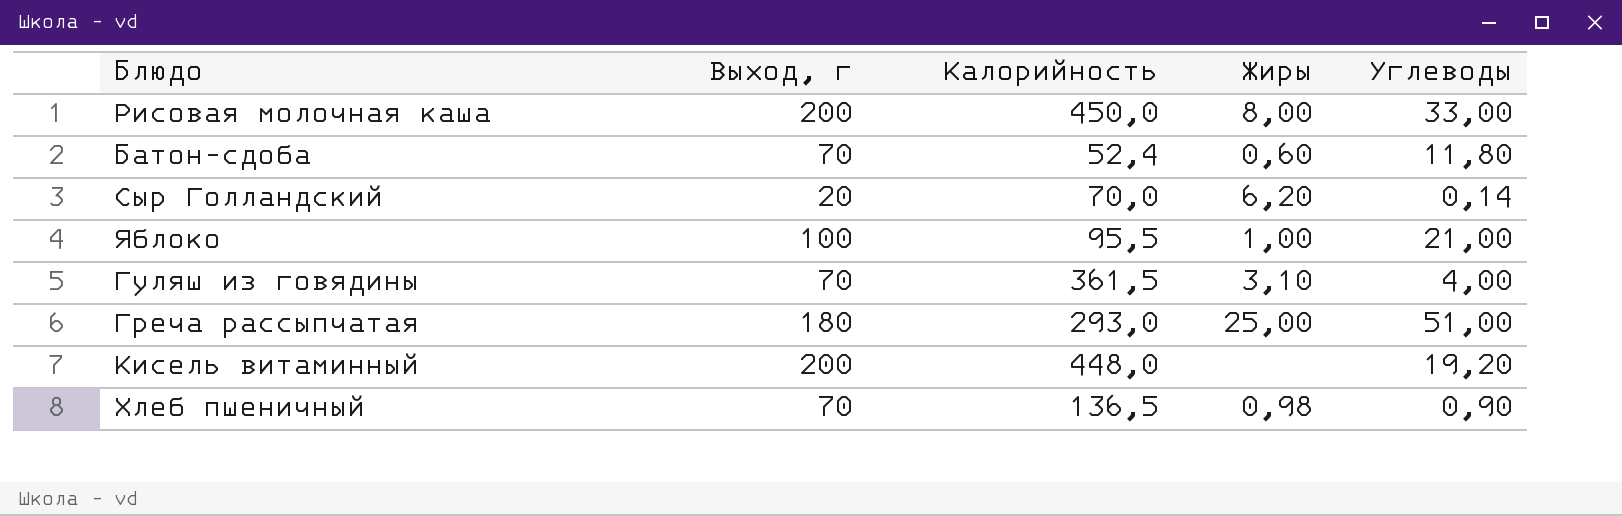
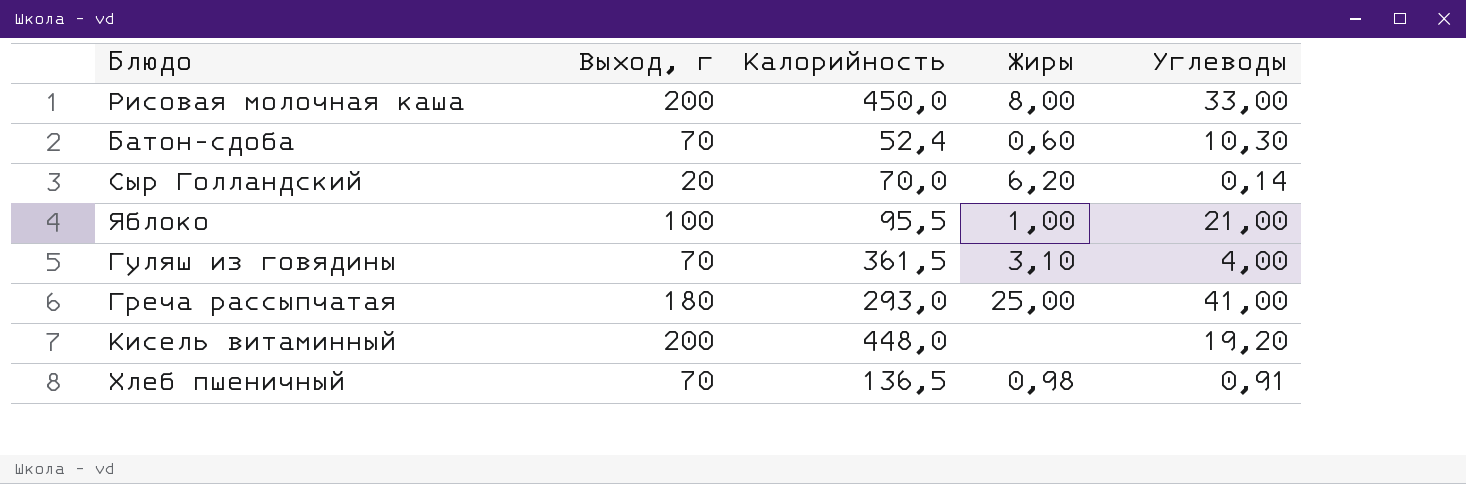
Батон-сдоба | Углеводы: 11,80 -> 10,30
Греча рассыпчатая | Углеводы: 51,00 -> 41,00
Хлеб пшеничный | Углеводы: 0,90 -> 0,91

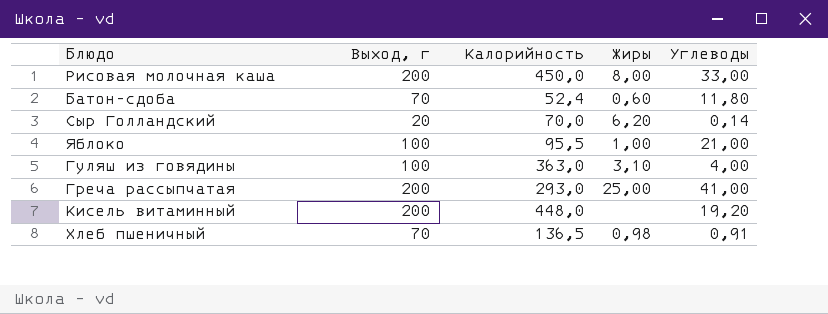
Батон-сдоба | Углеводы: 10,30 -> 11,80
Гуляш из говядины | Выход, г: 70 -> 100
Гуляш из говядины | Калорийность: 361,5 -> 363,0
Греча рассыпчатая | Выход, г: 180 -> 200

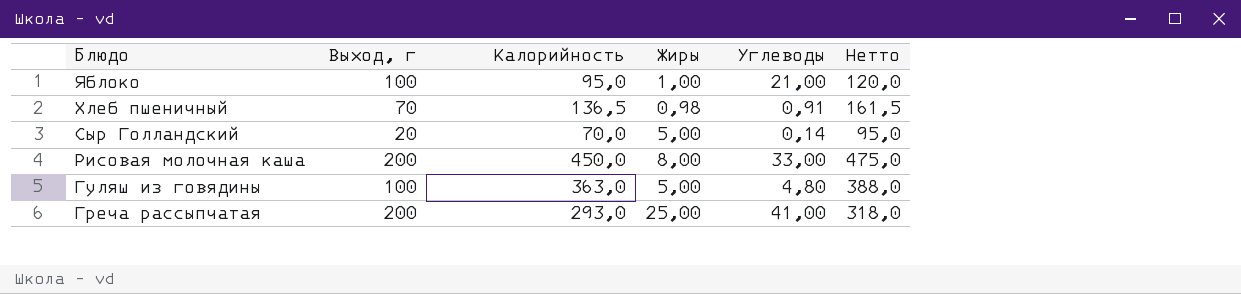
row order: none -> Блюдо descending
column Нетто | formula: none -> [Калорийность] + 25
row Батон-сдоба: 70 | 52,4 | 0,60 | 11,80 -> none
row Кисель витаминный: 200 | 448,0 | none | 19,20 -> none
Яблоко | Калорийность: 95,5 -> 95,0
Сыр Голландский | Жиры: 6,20 -> 5,00
Гуляш из говядины | Жиры: 3,10 -> 5,00
Гуляш из говядины | Углеводы: 4,00 -> 4,80

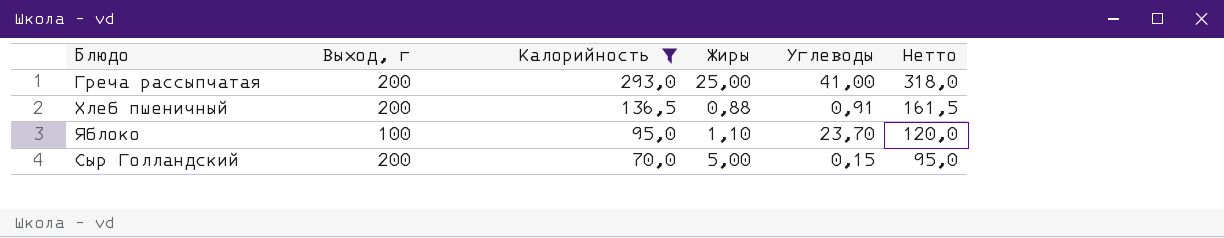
filter: none -> Калорийность <= 293,0
row order: Блюдо descending -> Калорийность descending
Хлеб пшеничный | Выход, г: 70 -> 200
Хлеб пшеничный | Жиры: 0,98 -> 0,88
Яблоко | Жиры: 1,00 -> 1,10
Яблоко | Углеводы: 21,00 -> 23,70
Сыр Голландский | Выход, г: 20 -> 200
Сыр Голландский | Углеводы: 0,14 -> 0,15

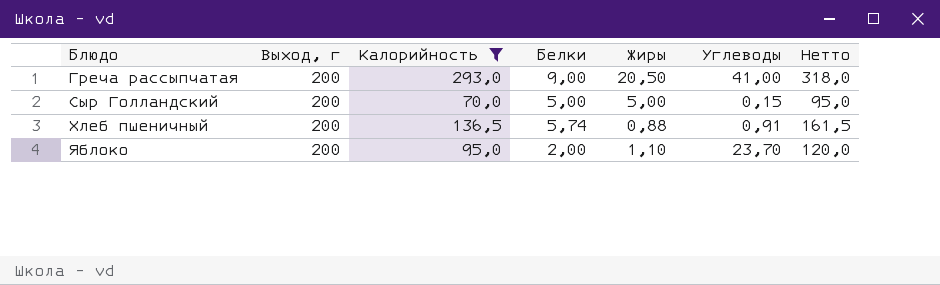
row order: Калорийность descending -> Блюдо ascending
column Белки | position: none -> 4
Греча рассыпчатая | Жиры: 25,00 -> 20,50
Яблоко | Выход, г: 100 -> 200

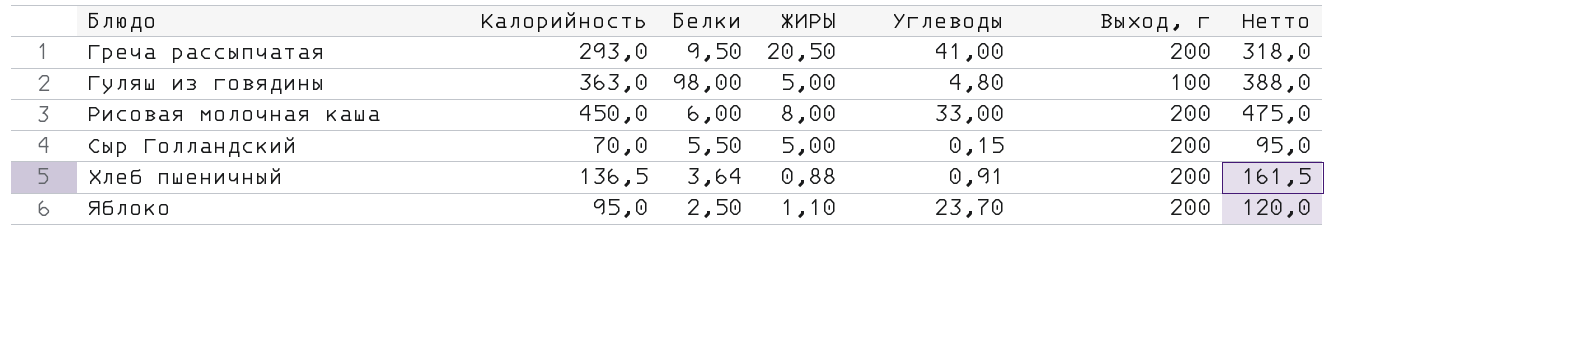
filter: Калорийность <= 293,0 -> none
column name: Жиры -> ЖИРЫ
column Выход, г | position: 2 -> 6
Греча рассыпчатая | Белки: 9,00 -> 9,50
Сыр Голландский | Белки: 5,00 -> 5,50
Хлеб пшеничный | Белки: 5,74 -> 3,64
Яблоко | Белки: 2,00 -> 2,50

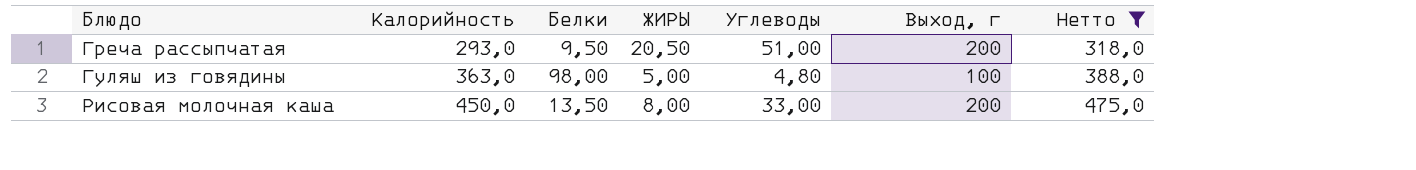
filter: none -> Нетто >= 318,0
Греча рассыпчатая | Углеводы: 41,00 -> 51,00
Рисовая молочная каша | Белки: 6,00 -> 13,50

